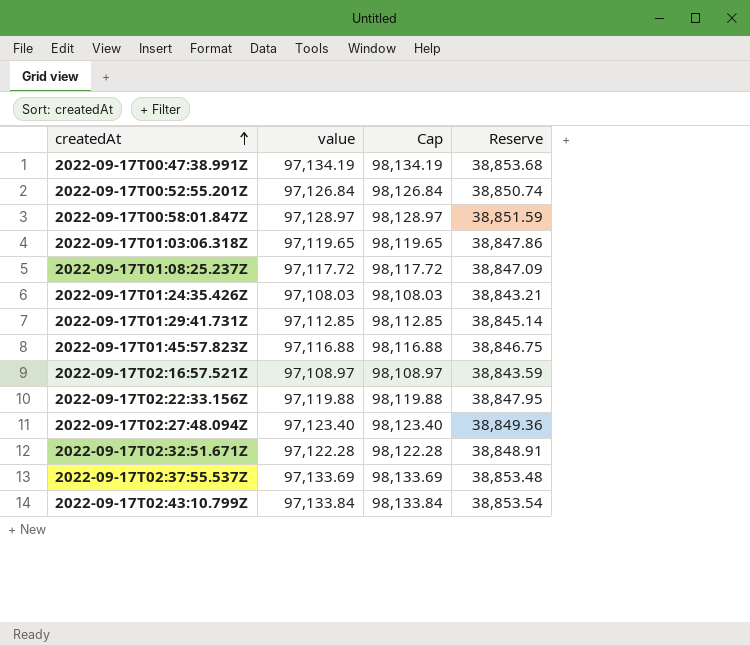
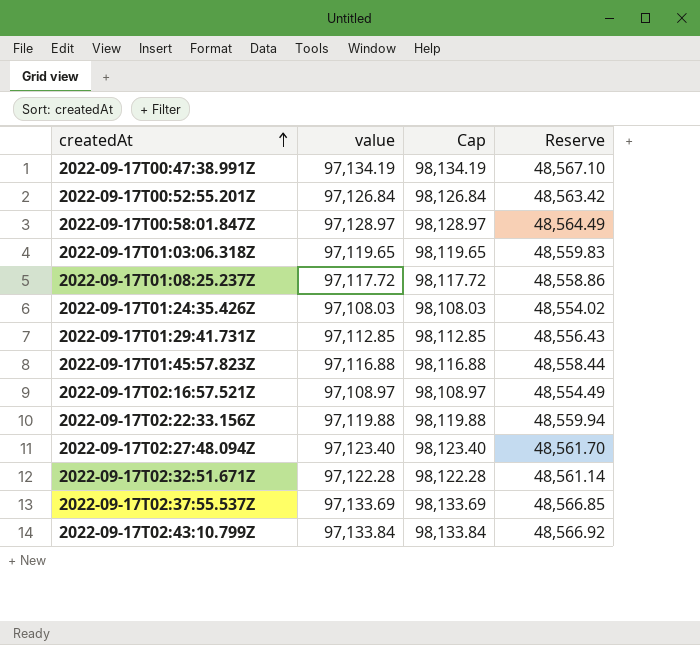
column Reserve | formula: [value] * 0.4 -> [value] * 0.5

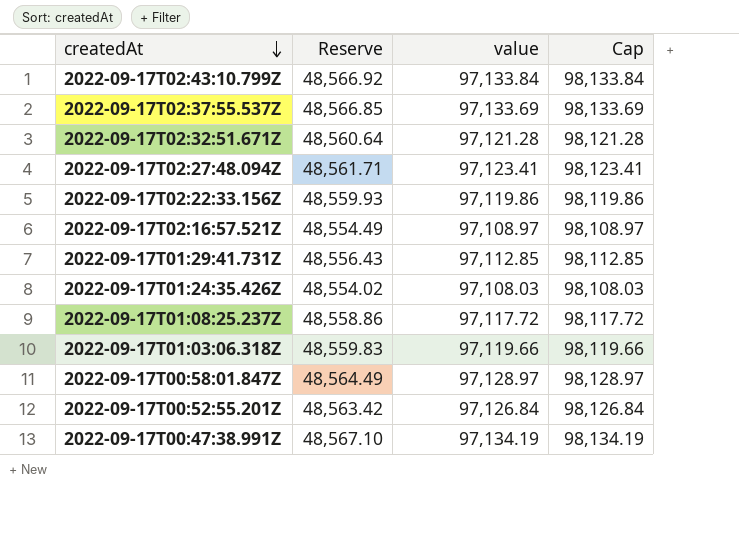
row order: createdAt ascending -> createdAt descending
column Reserve | position: 4 -> 2
row 2022-09-17T01:45:57.823Z: 97,116.88 | 98,116.88 | 48,558.44 -> none
2022-09-17T02:32:51.671Z | Reserve: 48,561.14 -> 48,560.64
2022-09-17T02:32:51.671Z | value: 97,122.28 -> 97,121.28
2022-09-17T02:32:51.671Z | Cap: 98,122.28 -> 98,121.28
2022-09-17T02:27:48.094Z | Reserve: 48,561.70 -> 48,561.71
2022-09-17T02:27:48.094Z | value: 97,123.40 -> 97,123.41
2022-09-17T02:27:48.094Z | Cap: 98,123.40 -> 98,123.41
2022-09-17T02:22:33.156Z | Reserve: 48,559.94 -> 48,559.93
2022-09-17T02:22:33.156Z | value: 97,119.88 -> 97,119.86
2022-09-17T02:22:33.156Z | Cap: 98,119.88 -> 98,119.86
2022-09-17T01:03:06.318Z | value: 97,119.65 -> 97,119.66
2022-09-17T01:03:06.318Z | Cap: 98,119.65 -> 98,119.66

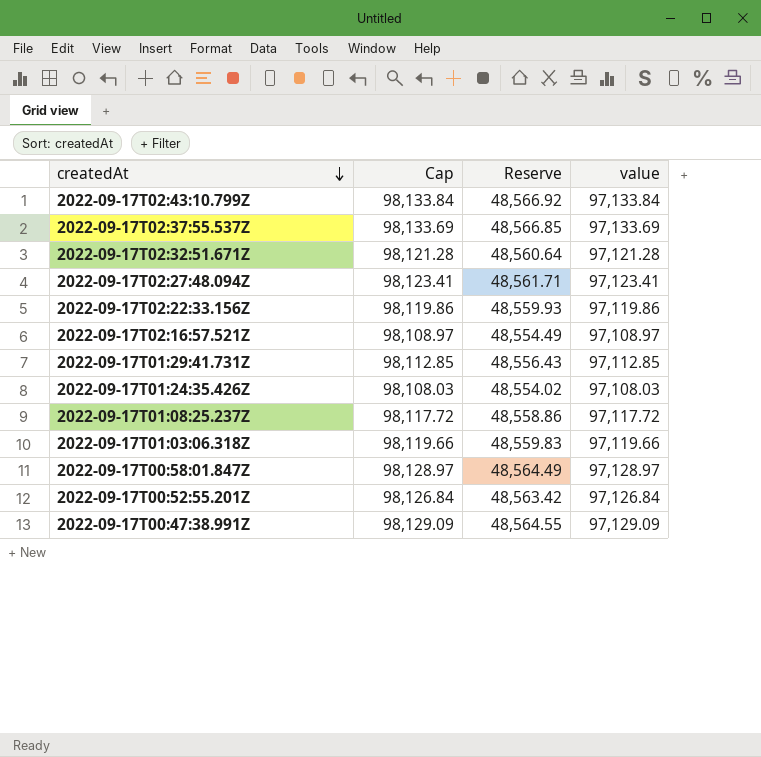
column Cap | position: 4 -> 2
2022-09-17T00:47:38.991Z | Cap: 98,134.19 -> 98,129.09
2022-09-17T00:47:38.991Z | Reserve: 48,567.10 -> 48,564.55
2022-09-17T00:47:38.991Z | value: 97,134.19 -> 97,129.09

